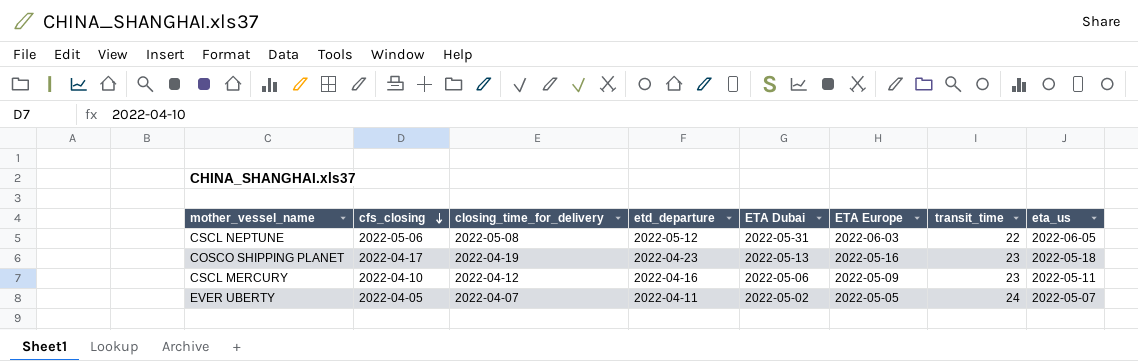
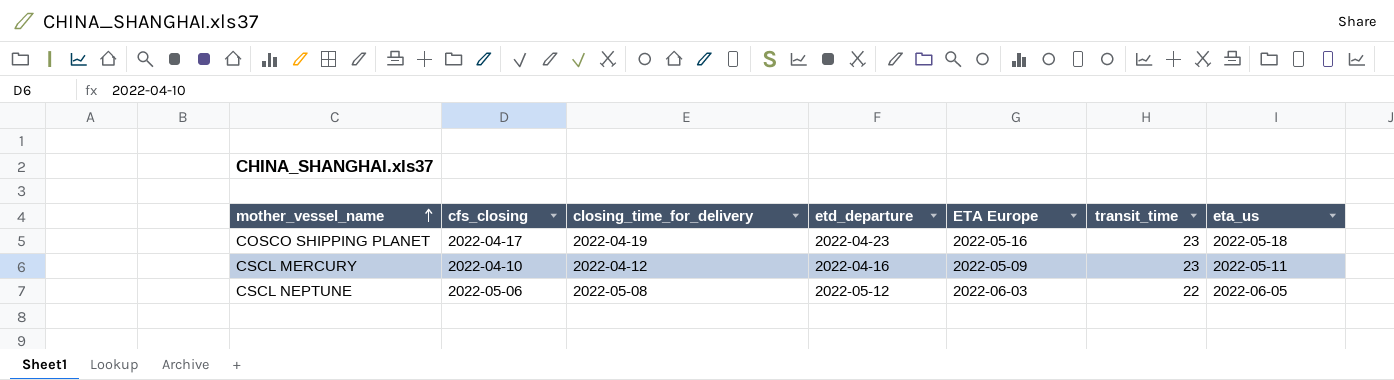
row order: cfs_closing descending -> mother_vessel_name ascending
column ETA Dubai | position: 5 -> none
row EVER UBERTY: 2022-04-05 | 2022-04-07 | 2022-04-11 | 2022-05-02 | 2022-05-05 | 24 | 2022-05-07 -> none

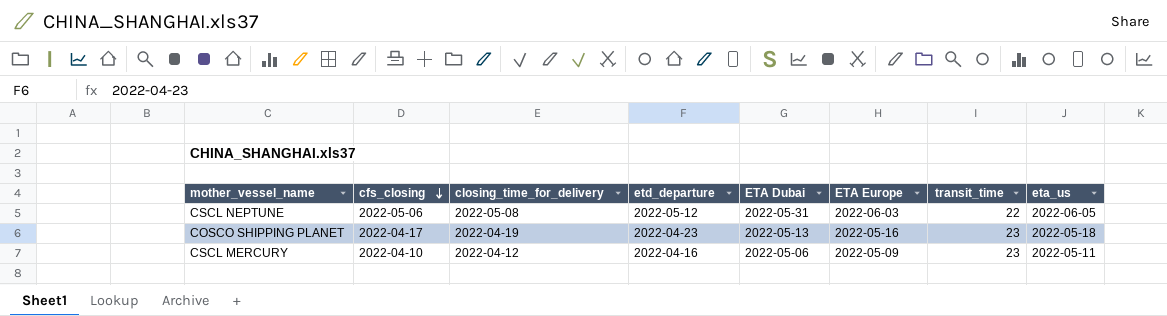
row order: mother_vessel_name ascending -> cfs_closing descending
column ETA Dubai | position: none -> 5

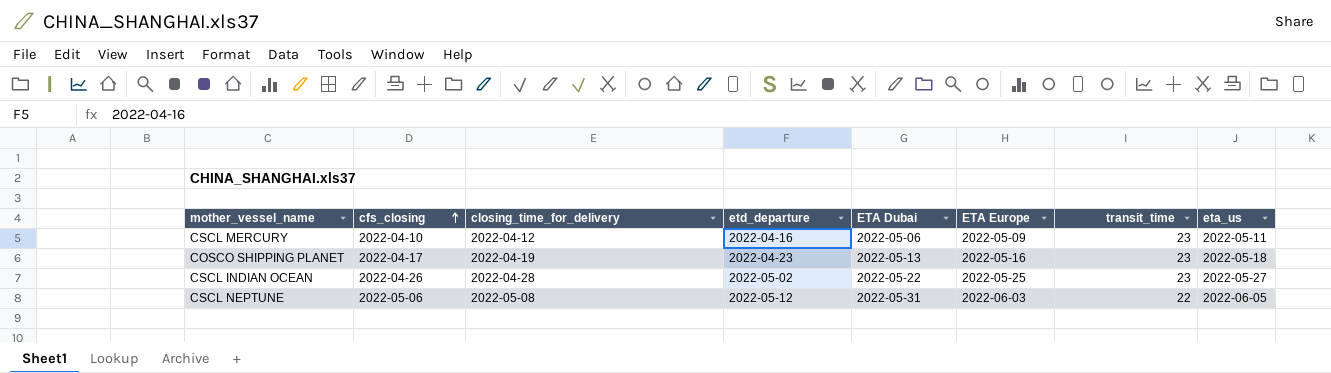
row order: cfs_closing descending -> cfs_closing ascending
row CSCL INDIAN OCEAN: none -> 2022-04-26 | 2022-04-28 | 2022-05-02 | 2022-05-22 | 2022-05-25 | 23 | 2022-05-27

